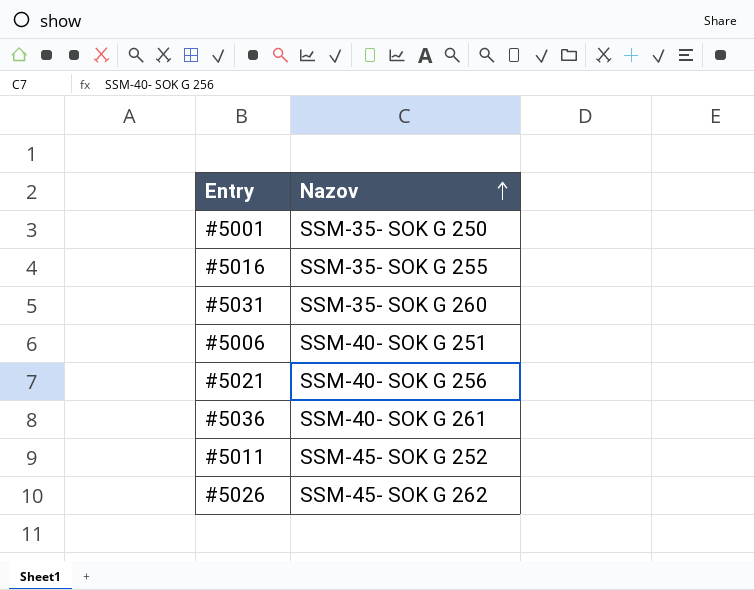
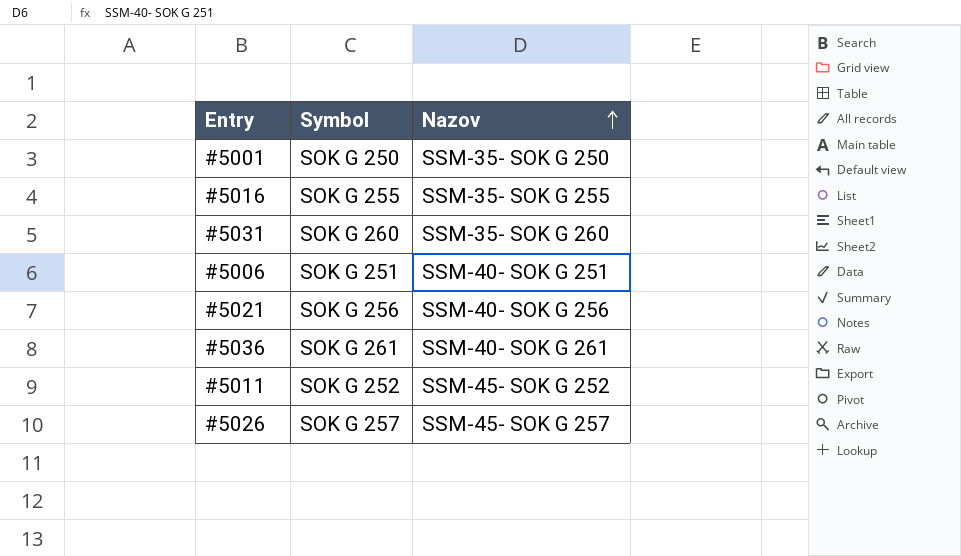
column Symbol | position: none -> 2
#5026 | Nazov: SSM-45- SOK G 262 -> SSM-45- SOK G 257

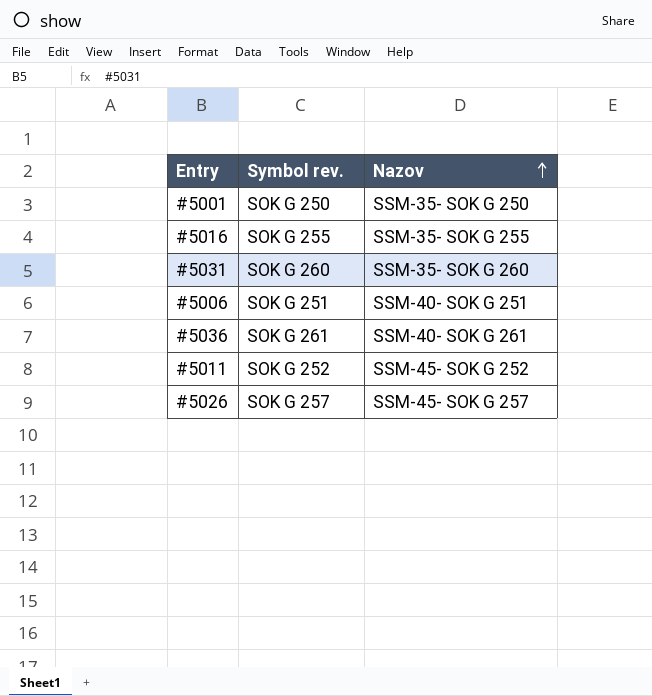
column name: Symbol -> Symbol rev.
row #5021: SOK G 256 | SSM-40- SOK G 256 -> none

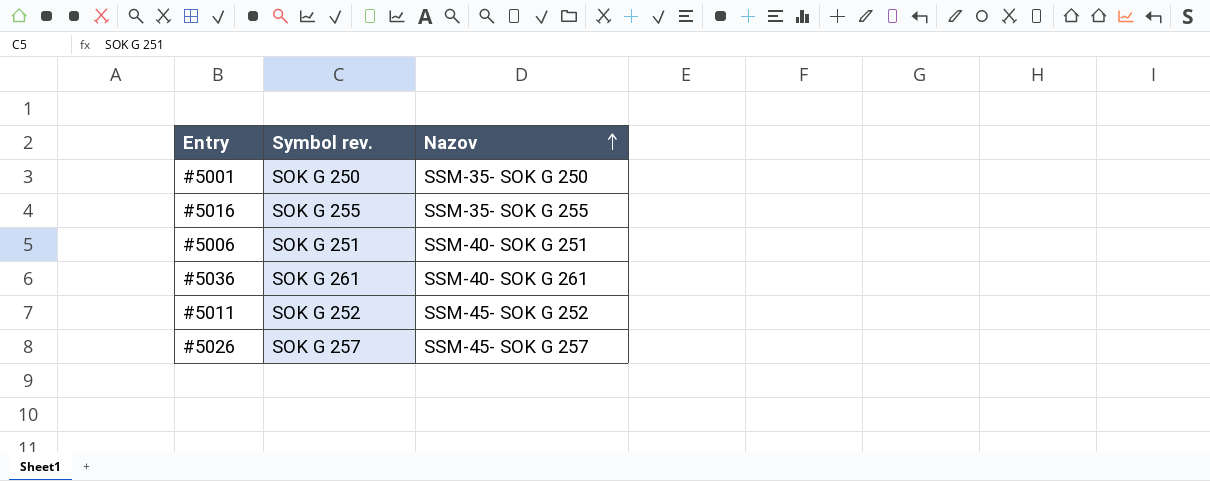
row #5031: SOK G 260 | SSM-35- SOK G 260 -> none

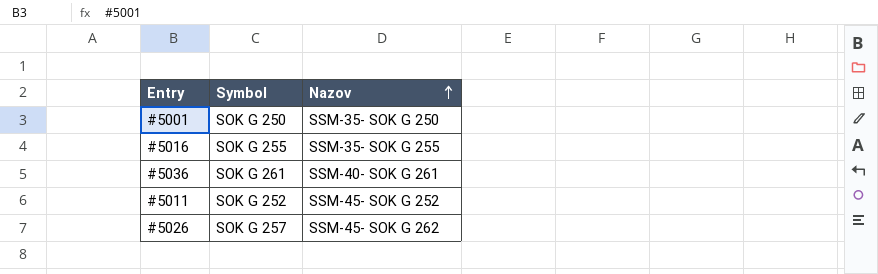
column name: Symbol rev. -> Symbol
row #5006: SOK G 251 | SSM-40- SOK G 251 -> none
#5026 | Nazov: SSM-45- SOK G 257 -> SSM-45- SOK G 262

